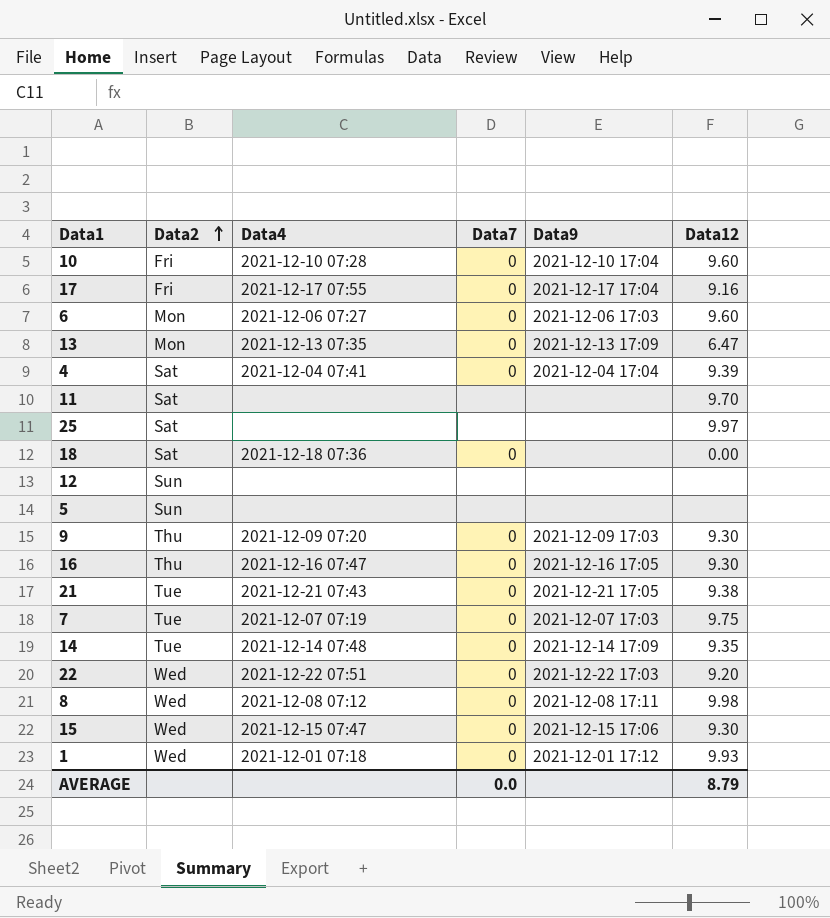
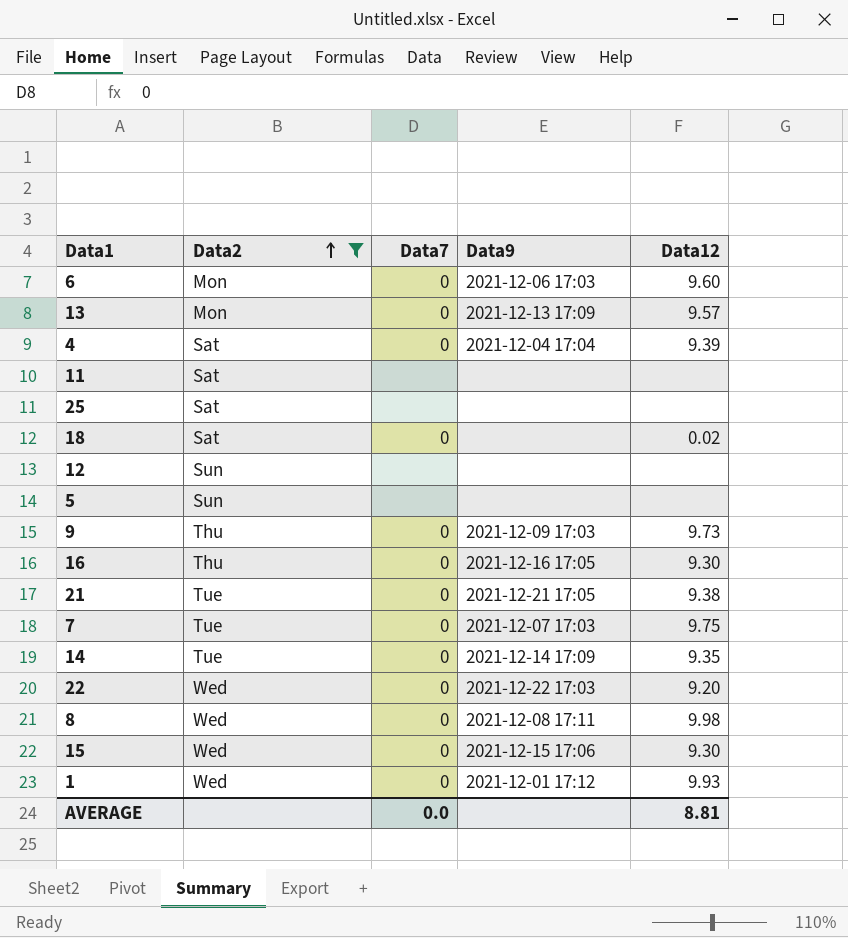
filter: none -> Data2 != Fri
column Data4 | position: 3 -> none
13 | Data12: 6.47 -> 9.57
11 | Data12: 9.70 -> none
25 | Data12: 9.97 -> none
18 | Data12: 0.00 -> 0.02
9 | Data12: 9.30 -> 9.73
AVERAGE | Data12: 8.79 -> 8.81

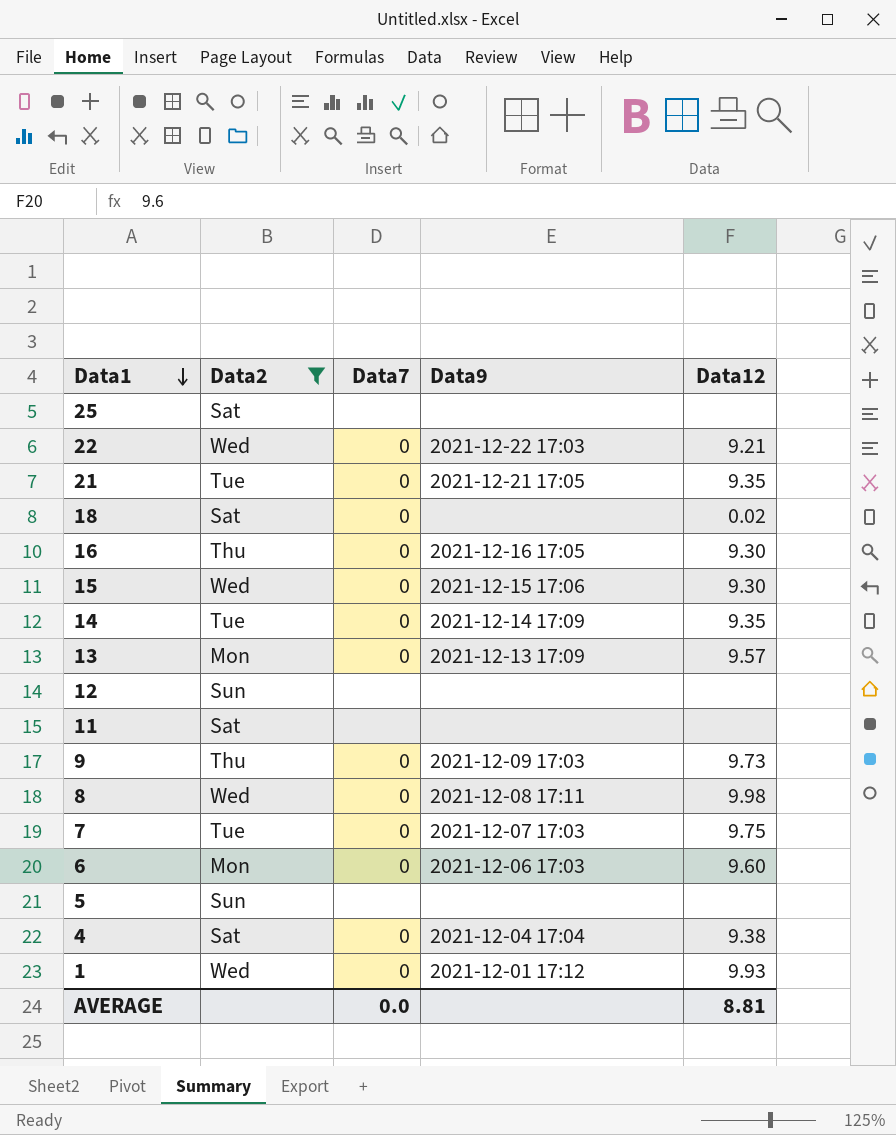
row order: Data2 ascending -> Data1 descending
22 | Data12: 9.20 -> 9.21
21 | Data12: 9.38 -> 9.35
4 | Data12: 9.39 -> 9.38

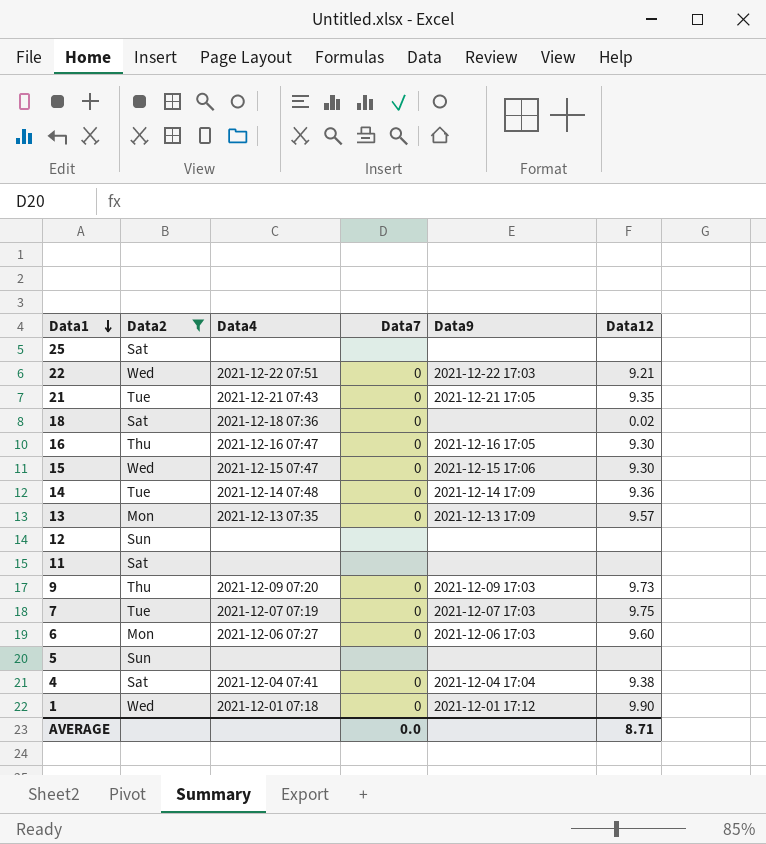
column Data4 | position: none -> 3
row 8: Wed | 0 | 2021-12-08 17:11 | 9.98 -> none
14 | Data12: 9.35 -> 9.36
1 | Data12: 9.93 -> 9.90
AVERAGE | Data12: 8.81 -> 8.71

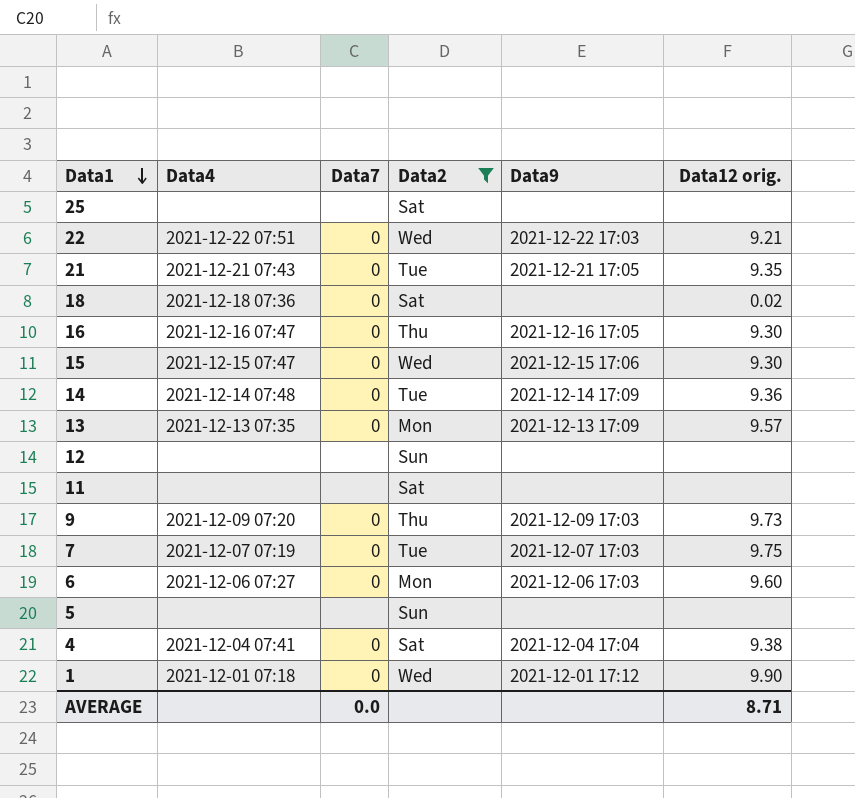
column Data2 | position: 2 -> 4
column name: Data12 -> Data12 orig.

